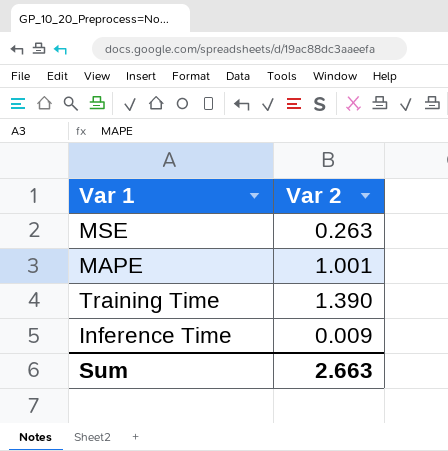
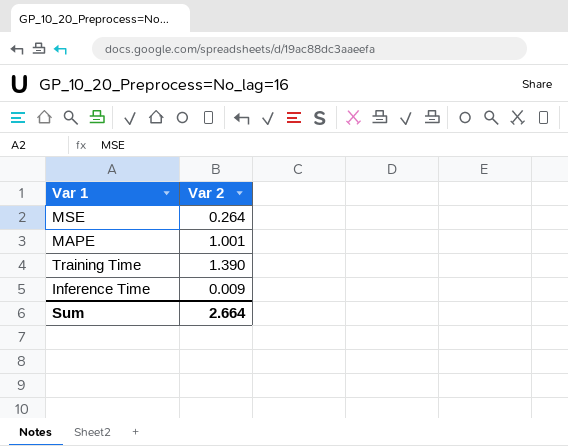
MSE | Var 2: 0.263 -> 0.264
Sum | Var 2: 2.663 -> 2.664

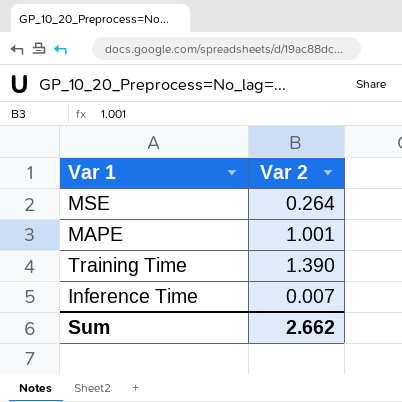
Inference Time | Var 2: 0.009 -> 0.007
Sum | Var 2: 2.664 -> 2.662

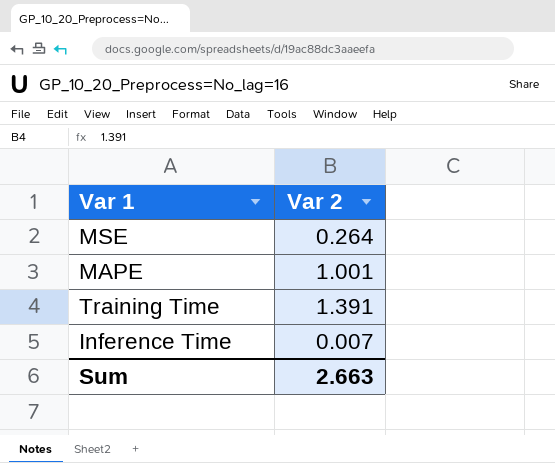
Training Time | Var 2: 1.390 -> 1.391
Sum | Var 2: 2.662 -> 2.663

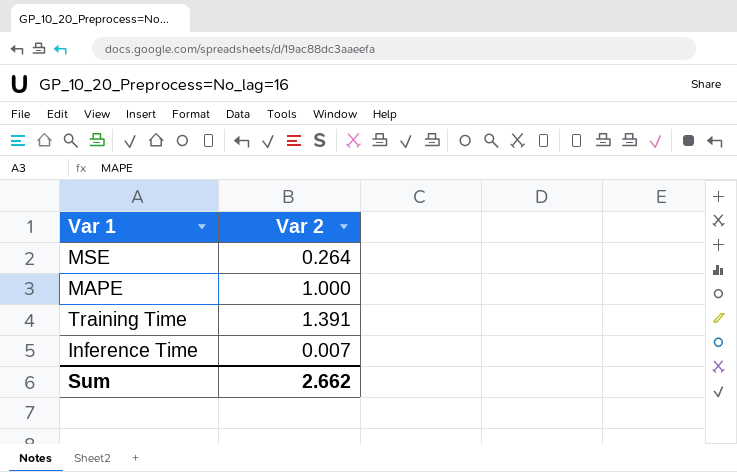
MAPE | Var 2: 1.001 -> 1.000
Sum | Var 2: 2.663 -> 2.662

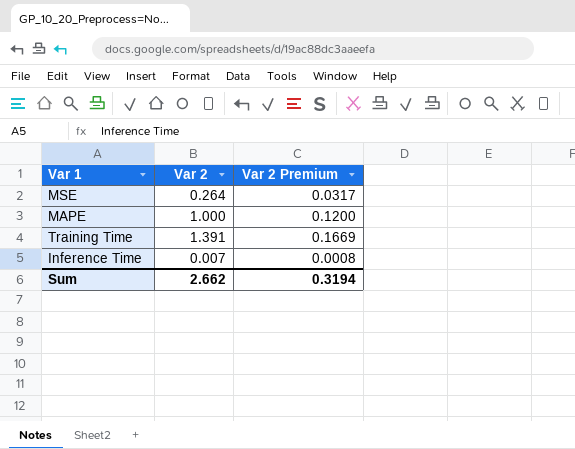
column Var 2 Premium | formula: none -> [Var 2] * 0.12

